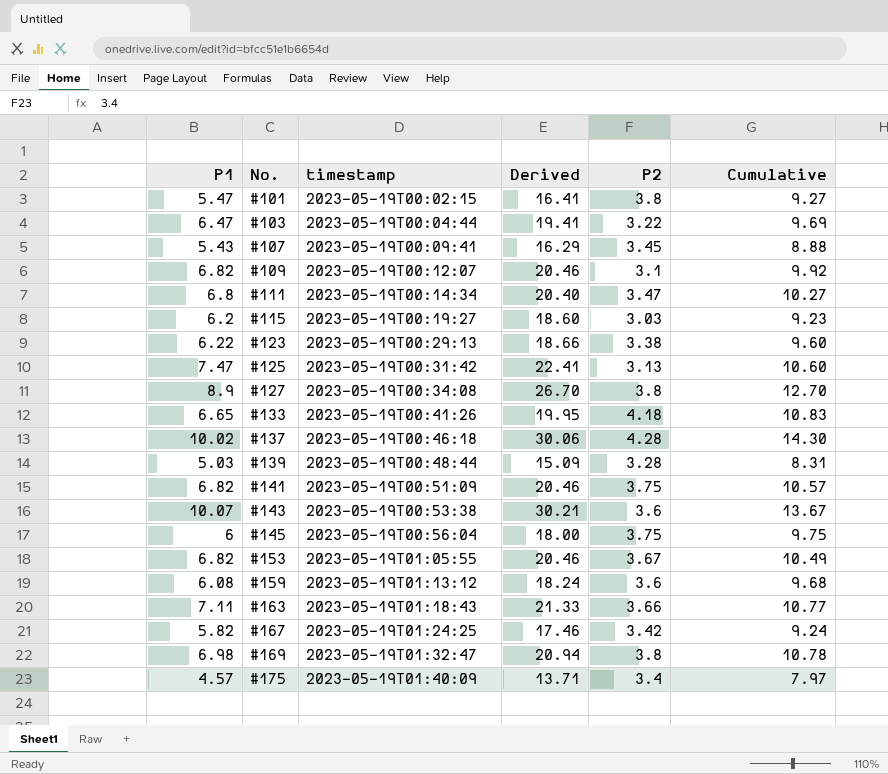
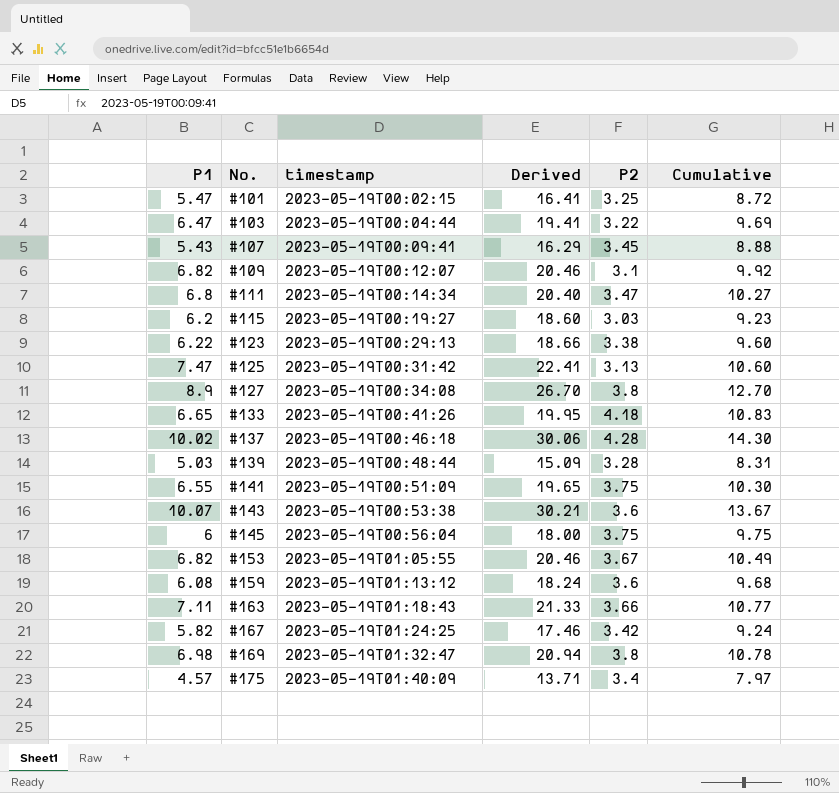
#101 | P2: 3.8 -> 3.25
#101 | Cumulative: 9.27 -> 8.72
#141 | P1: 6.82 -> 6.55
#141 | Derived: 20.46 -> 19.65
#141 | Cumulative: 10.57 -> 10.30

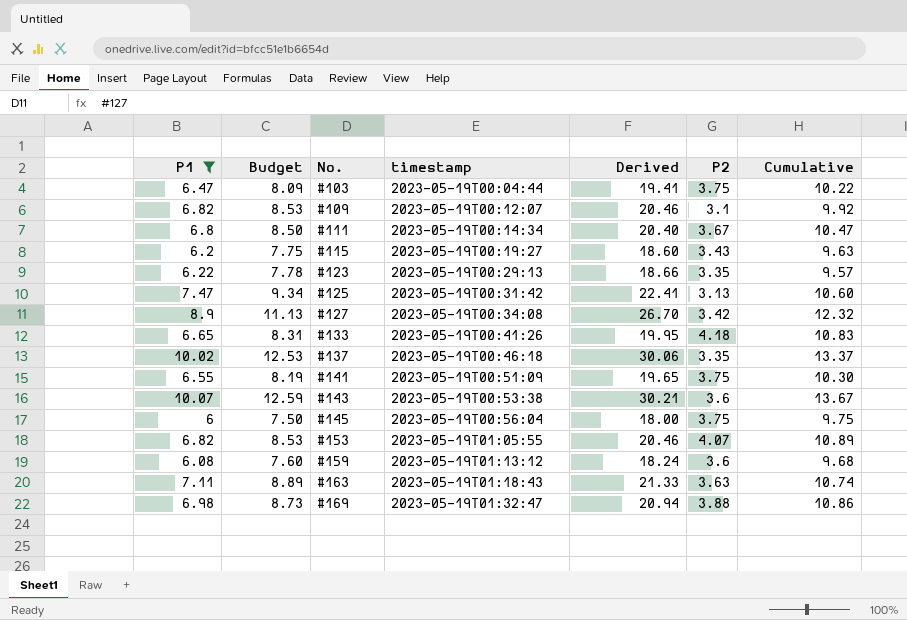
filter: none -> P1 >= 6
column Budget | formula: none -> [P1] * 1.25
#103 | P2: 3.22 -> 3.75
#103 | Cumulative: 9.69 -> 10.22
#111 | P2: 3.47 -> 3.67
#111 | Cumulative: 10.27 -> 10.47
#115 | P2: 3.03 -> 3.43
#115 | Cumulative: 9.23 -> 9.63
#123 | P2: 3.38 -> 3.35
#123 | Cumulative: 9.60 -> 9.57
#127 | P2: 3.8 -> 3.42
#127 | Cumulative: 12.70 -> 12.32
#137 | P2: 4.28 -> 3.35
#137 | Cumulative: 14.30 -> 13.37
#153 | P2: 3.67 -> 4.07
#153 | Cumulative: 10.49 -> 10.89
#163 | P2: 3.66 -> 3.63
#163 | Cumulative: 10.77 -> 10.74
#169 | P2: 3.8 -> 3.88
#169 | Cumulative: 10.78 -> 10.86

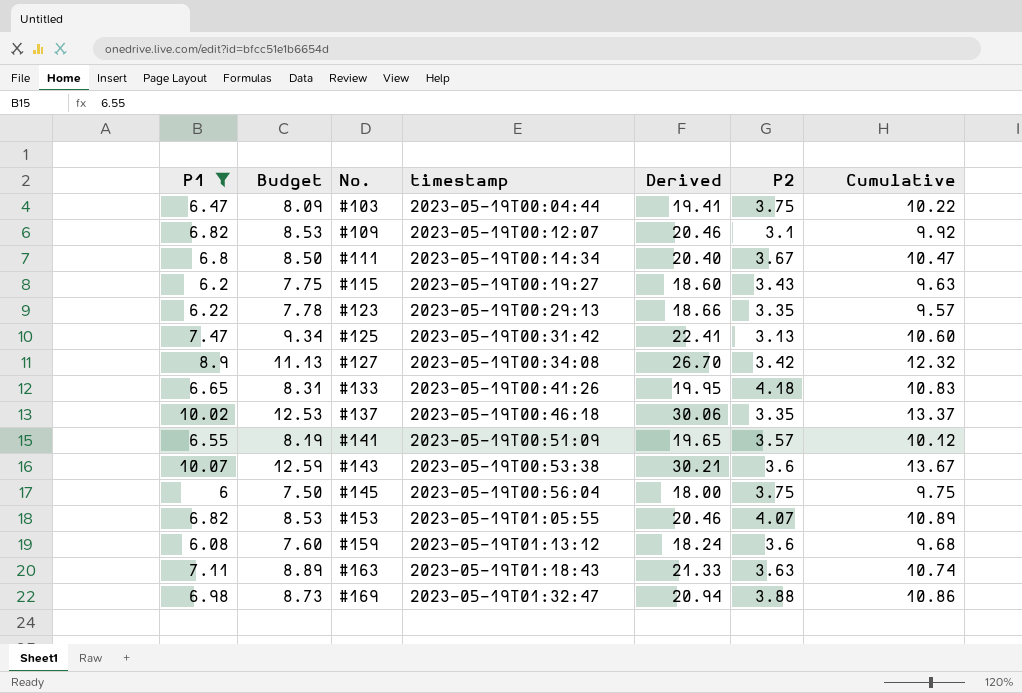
#141 | P2: 3.75 -> 3.57
#141 | Cumulative: 10.30 -> 10.12

